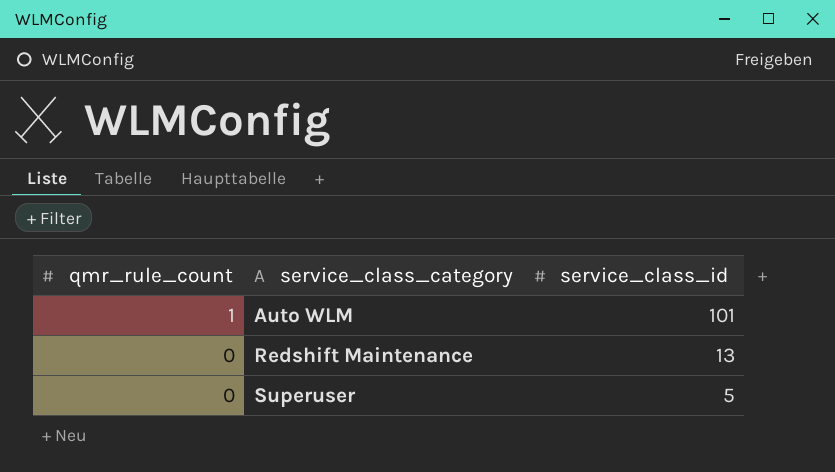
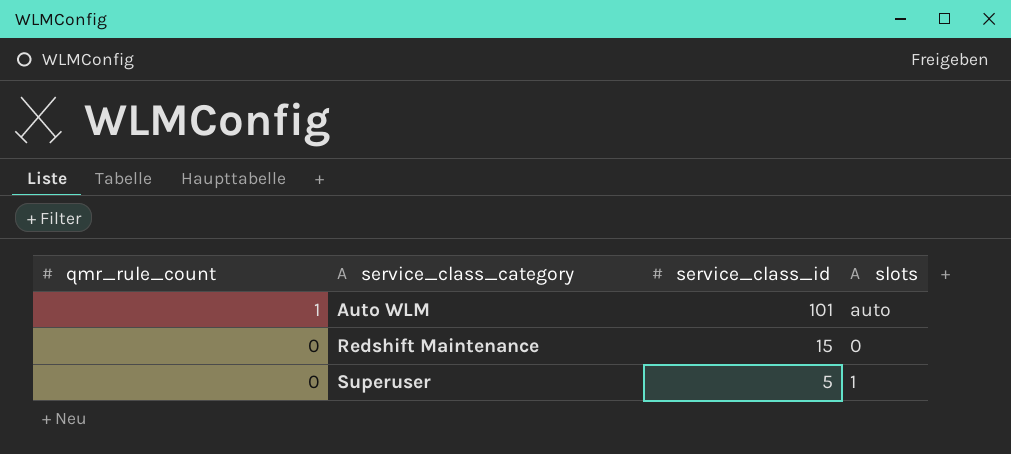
column slots | position: none -> 4
Redshift Maintenance | service_class_id: 13 -> 15

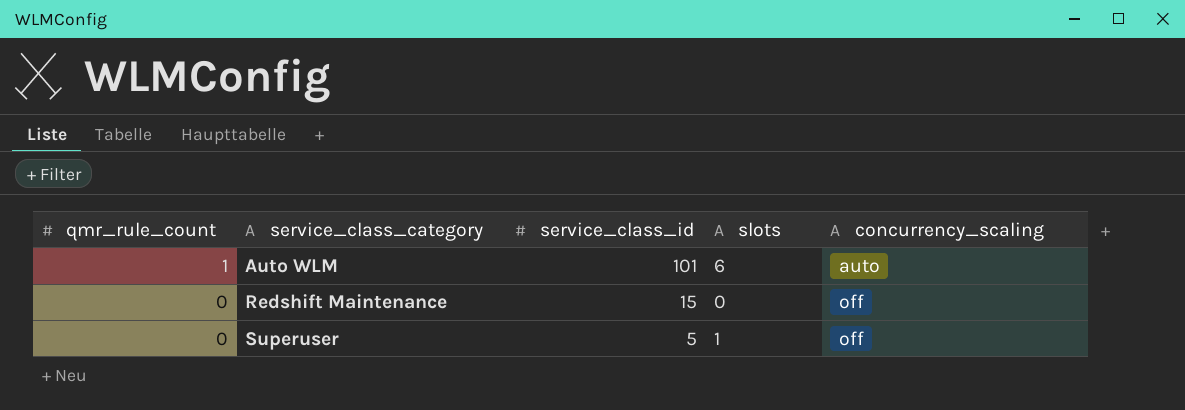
column concurrency_scaling | position: none -> 5
Auto WLM | slots: auto -> 6

